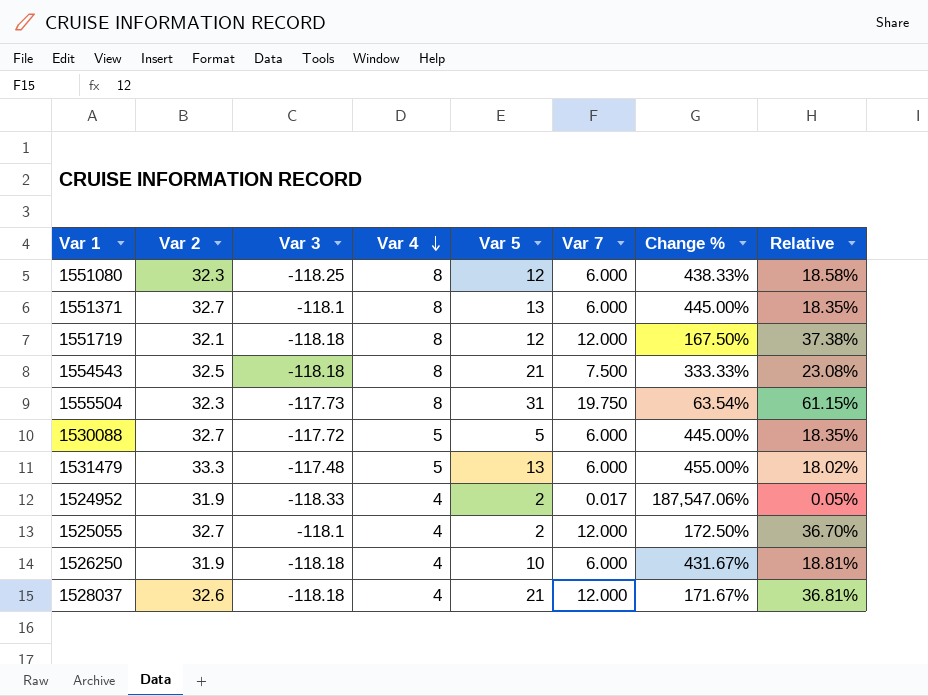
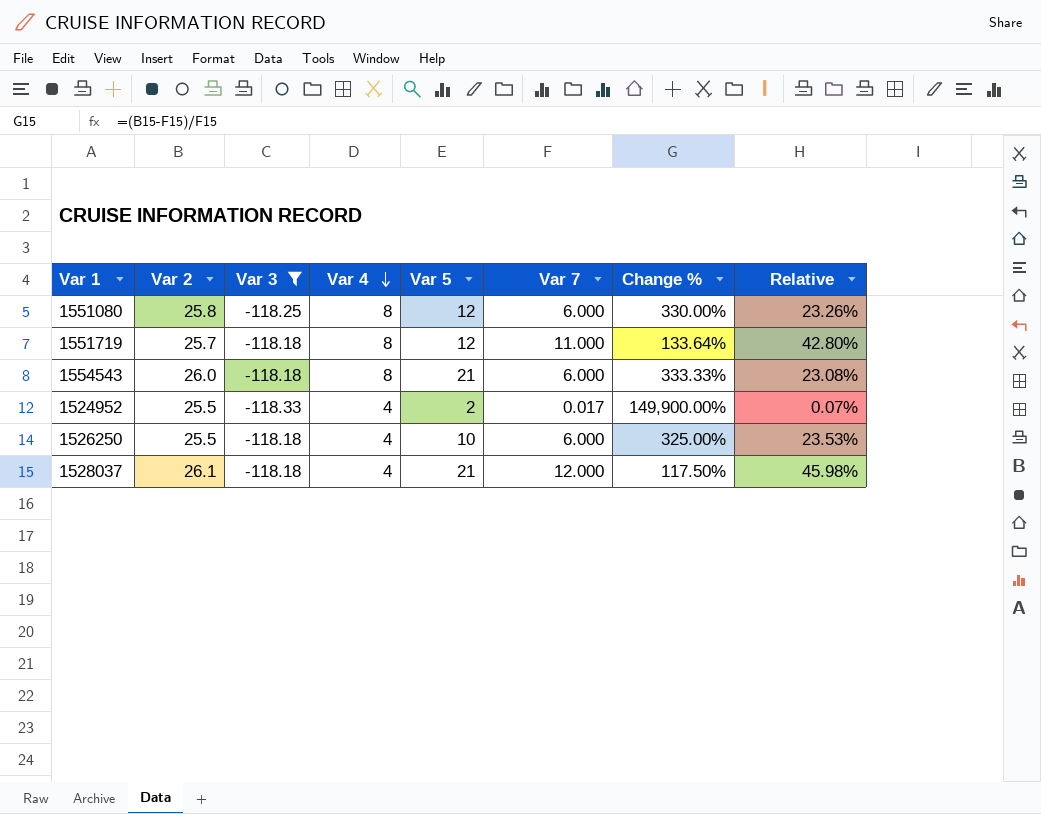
filter: none -> Var 3 <= -118.18
1551080 | Var 2: 32.3 -> 25.8
1551080 | Change %: 438.33% -> 330.00%
1551080 | Relative: 18.58% -> 23.26%
1551719 | Var 2: 32.1 -> 25.7
1551719 | Var 7: 12.000 -> 11.000
1551719 | Change %: 167.50% -> 133.64%
1551719 | Relative: 37.38% -> 42.80%
1554543 | Var 2: 32.5 -> 26.0
1554543 | Var 7: 7.500 -> 6.000
1524952 | Var 2: 31.9 -> 25.5
1524952 | Change %: 187,547.06% -> 149,900.00%
1524952 | Relative: 0.05% -> 0.07%
1526250 | Var 2: 31.9 -> 25.5
1526250 | Change %: 431.67% -> 325.00%
1526250 | Relative: 18.81% -> 23.53%
1528037 | Var 2: 32.6 -> 26.1
1528037 | Change %: 171.67% -> 117.50%
1528037 | Relative: 36.81% -> 45.98%

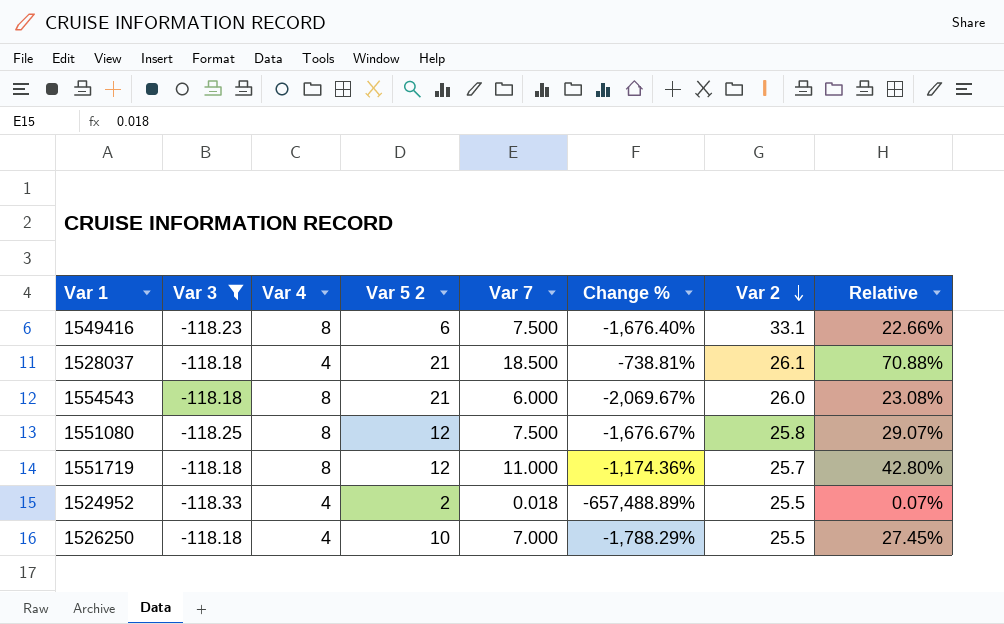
row order: Var 4 descending -> Var 2 descending
column name: Var 5 -> Var 5 2
column Change % | formula: ([Var 2] - [Var 7]) / [Var 7] -> ([Var 3] - [Var 7]) / [Var 7]
column Var 2 | position: 2 -> 7
row 1549416: none -> -118.23 | 8 | 6 | 7.500 | -1,676.40% | 33.1 | 22.66%
1528037 | Var 7: 12.000 -> 18.500
1528037 | Relative: 45.98% -> 70.88%
1551080 | Var 7: 6.000 -> 7.500
1551080 | Relative: 23.26% -> 29.07%
1524952 | Var 7: 0.017 -> 0.018
1526250 | Var 7: 6.000 -> 7.000
1526250 | Relative: 23.53% -> 27.45%

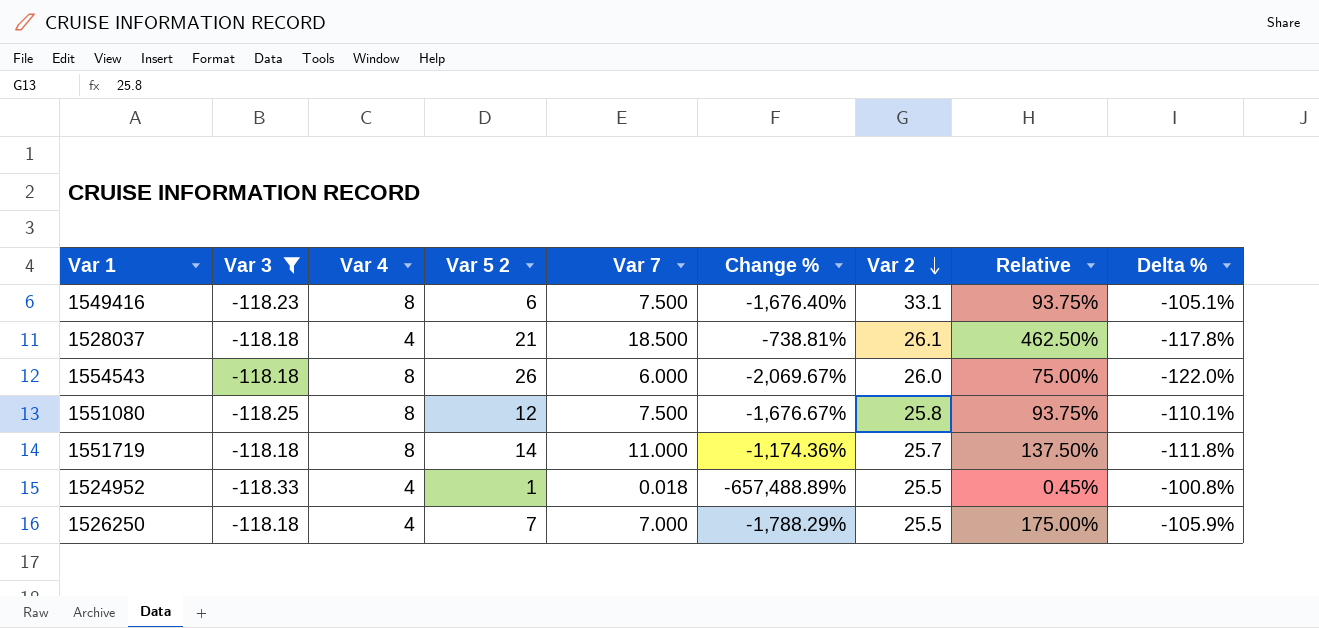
column Relative | formula: [Var 7] / [Var 2] -> [Var 7] / [Var 4]
column Delta % | formula: none -> ([Var 5 2] - [Var 3]) / [Var 3]
1554543 | Var 5 2: 21 -> 26
1551719 | Var 5 2: 12 -> 14
1524952 | Var 5 2: 2 -> 1
1526250 | Var 5 2: 10 -> 7

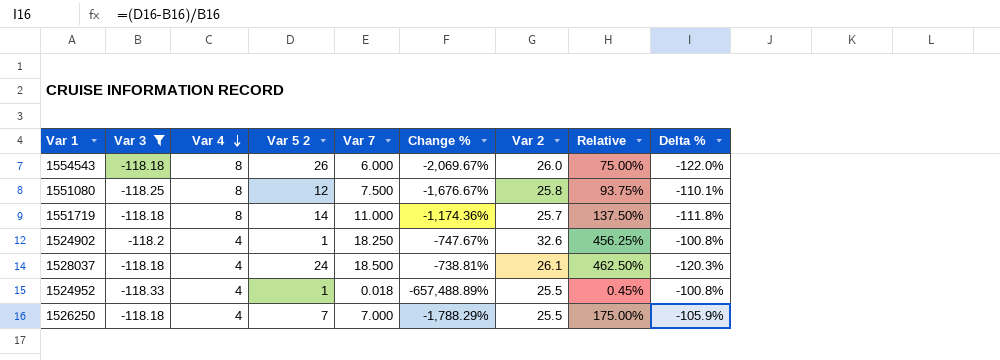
row order: Var 2 descending -> Var 4 descending
row 1549416: -118.23 | 8 | 6 | 7.500 | -1,676.40% | 33.1 | 93.75% | -105.1% -> none
row 1524902: none -> -118.2 | 4 | 1 | 18.250 | -747.67% | 32.6 | 456.25% | -100.8%
1528037 | Var 5 2: 21 -> 24
1528037 | Delta %: -117.8% -> -120.3%

